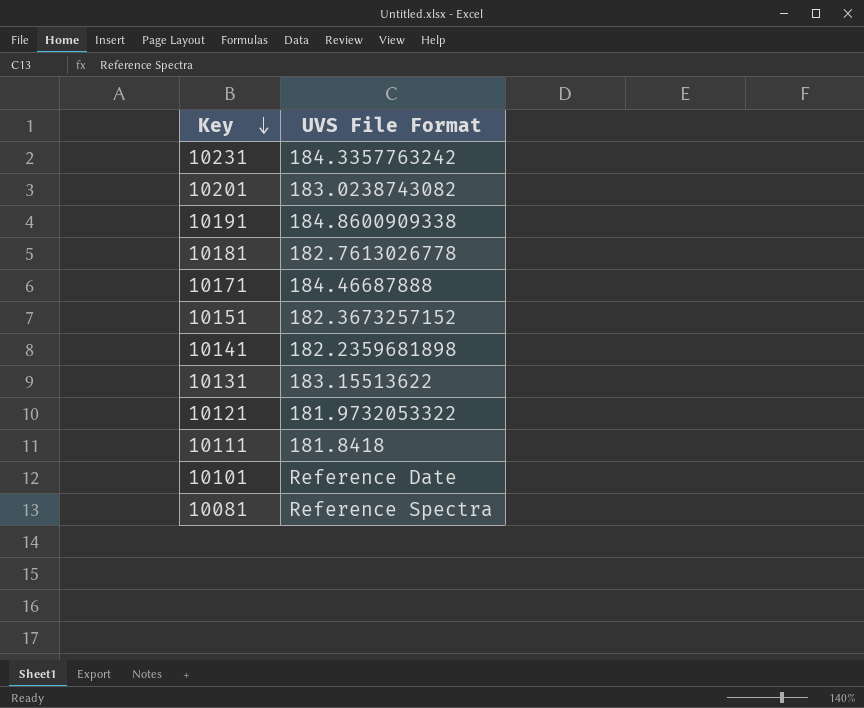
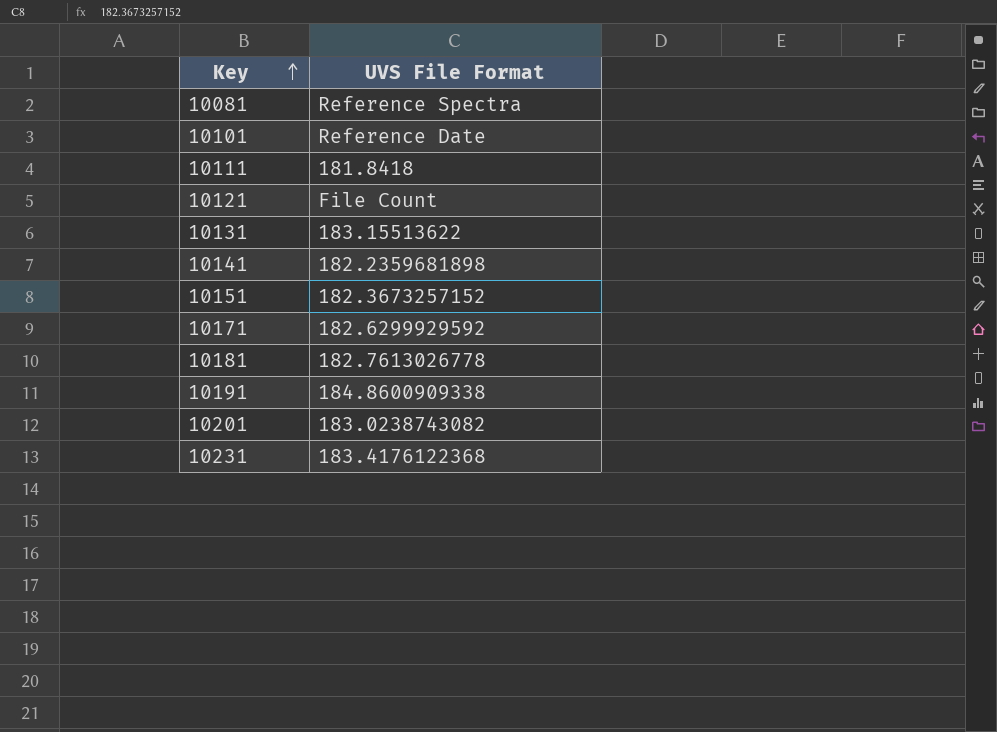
row order: Key descending -> Key ascending
10121 | UVS File Format: 181.9732053322 -> File Count
10171 | UVS File Format: 184.46687888 -> 182.6299929592
10231 | UVS File Format: 184.3357763242 -> 183.4176122368

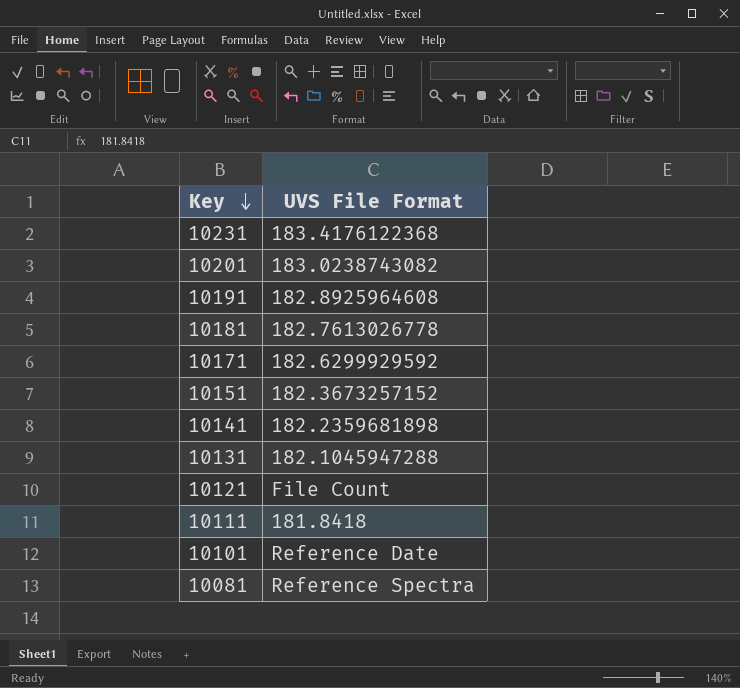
row order: Key ascending -> Key descending
10191 | UVS File Format: 184.8600909338 -> 182.8925964608
10131 | UVS File Format: 183.15513622 -> 182.1045947288

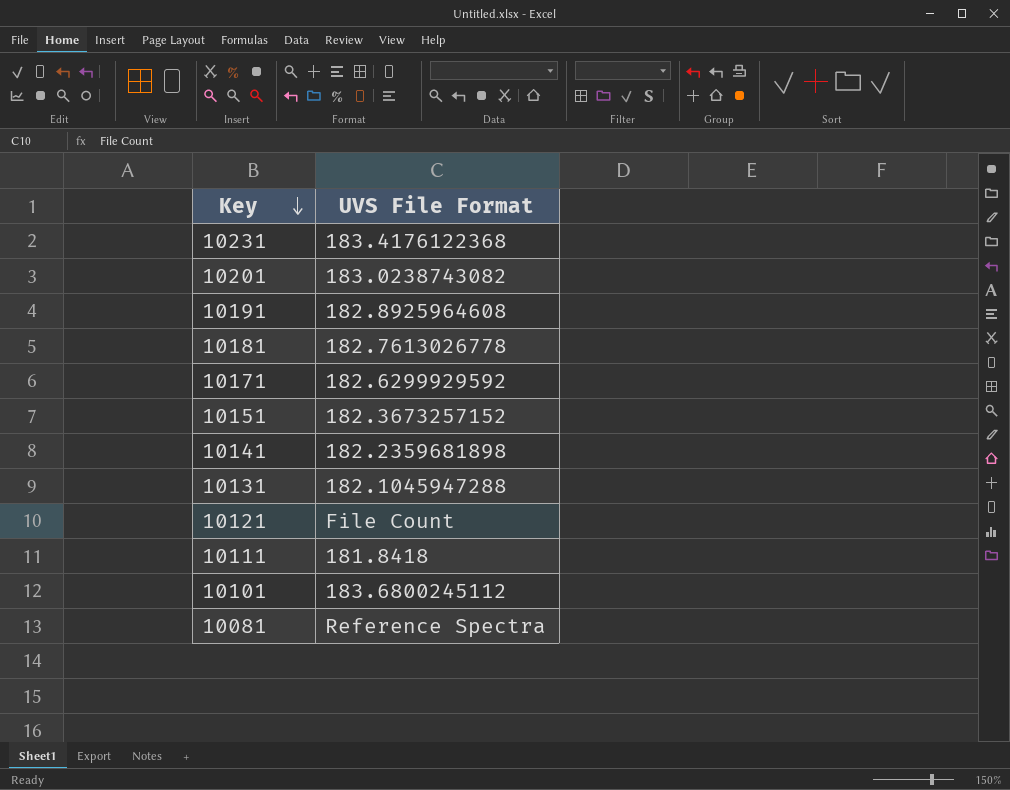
10101 | UVS File Format: Reference Date -> 183.6800245112

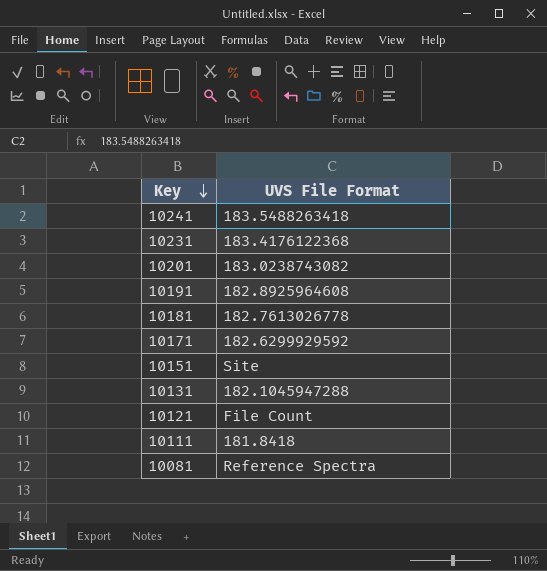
row 10141: 182.2359681898 -> none
row 10101: 183.6800245112 -> none
row 10241: none -> 183.5488263418
10151 | UVS File Format: 182.3673257152 -> Site

